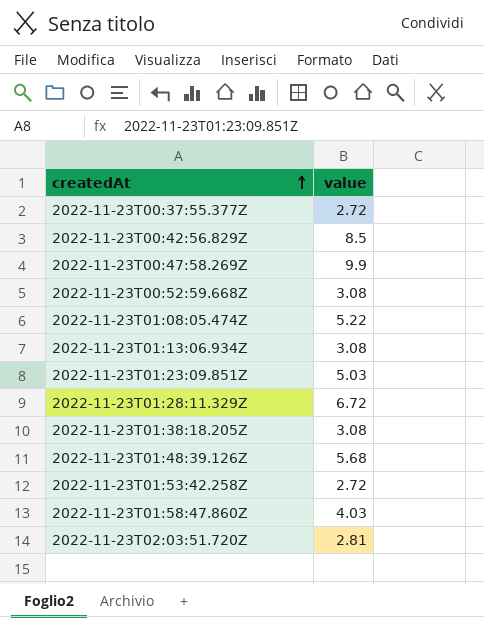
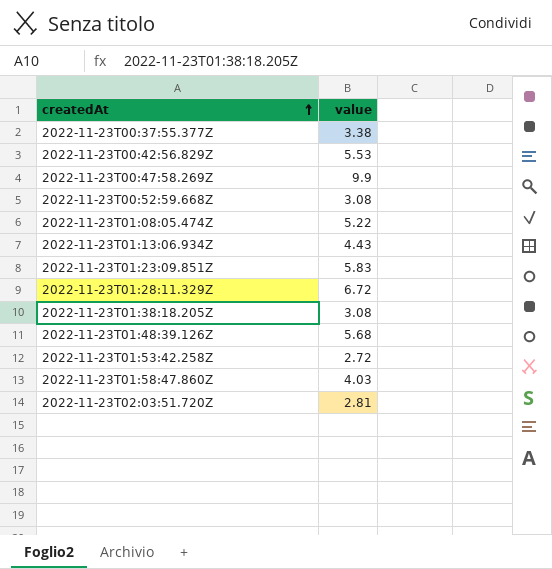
2022-11-23T00:37:55.377Z | value: 2.72 -> 3.38
2022-11-23T00:42:56.829Z | value: 8.5 -> 5.53
2022-11-23T01:13:06.934Z | value: 3.08 -> 4.43
2022-11-23T01:23:09.851Z | value: 5.03 -> 5.83

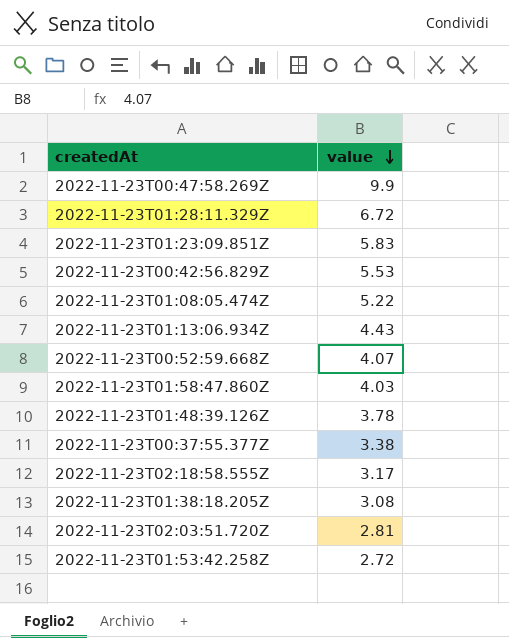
row order: createdAt ascending -> value descending
2022-11-23T00:52:59.668Z | value: 3.08 -> 4.07
2022-11-23T01:48:39.126Z | value: 5.68 -> 3.78
row 2022-11-23T02:18:58.555Z: none -> 3.17

